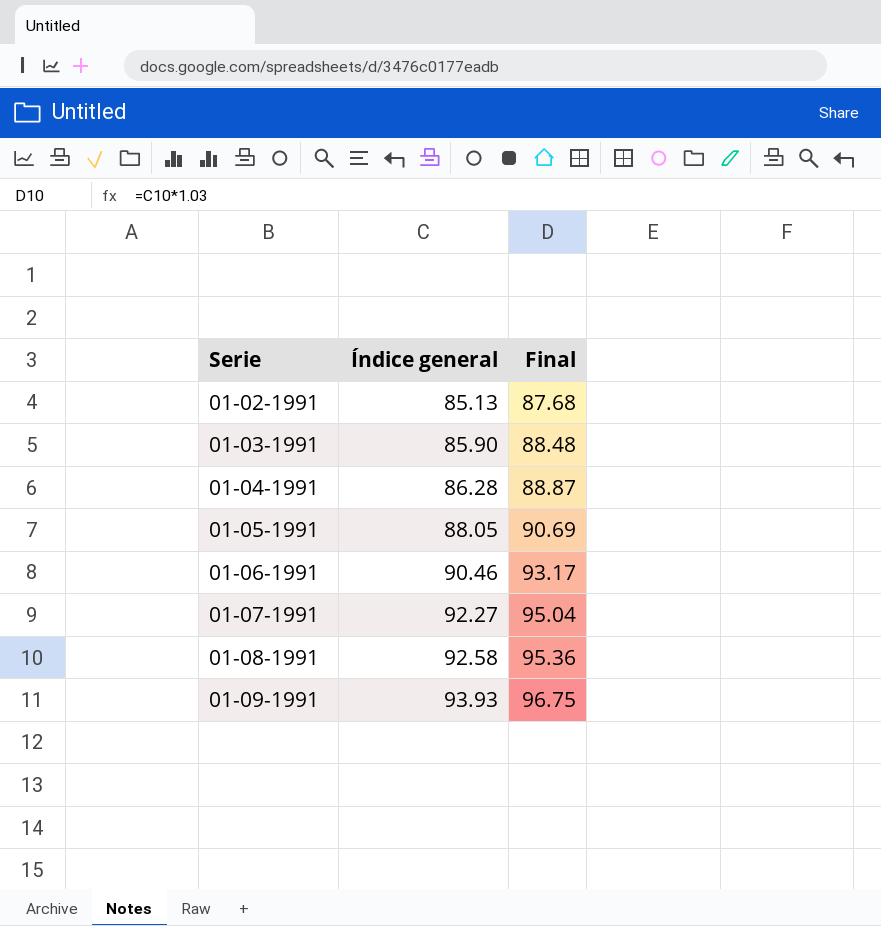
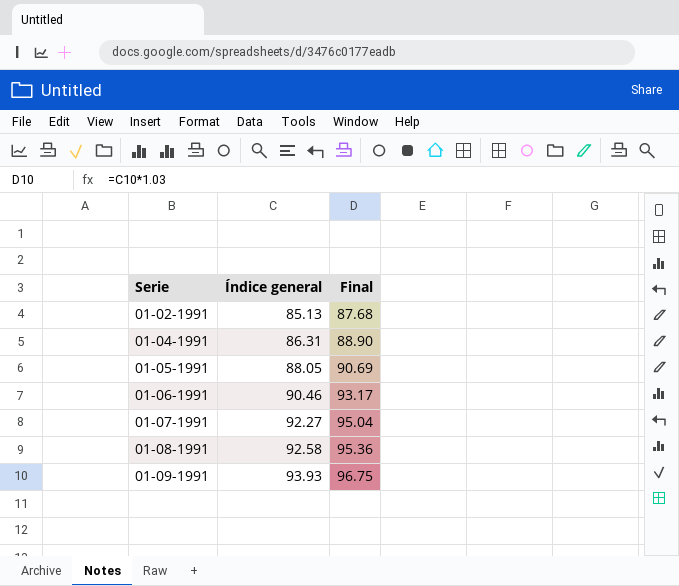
row 01-03-1991: 85.90 | 88.48 -> none
01-04-1991 | Índice general: 86.28 -> 86.31
01-04-1991 | Final: 88.87 -> 88.90

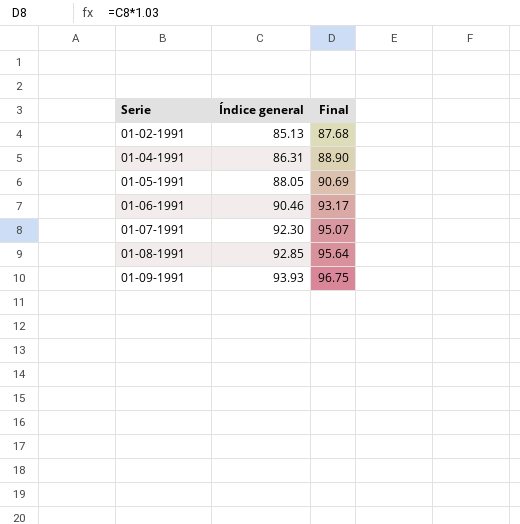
01-07-1991 | Índice general: 92.27 -> 92.30
01-07-1991 | Final: 95.04 -> 95.07
01-08-1991 | Índice general: 92.58 -> 92.85
01-08-1991 | Final: 95.36 -> 95.64

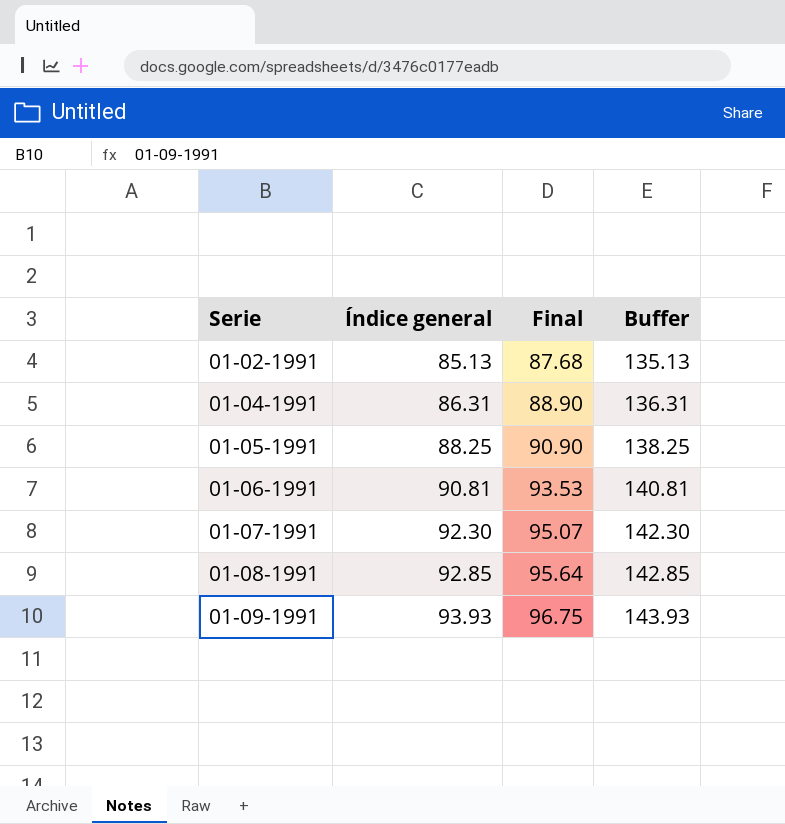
column Buffer | formula: none -> [Índice general] + 50
01-05-1991 | Índice general: 88.05 -> 88.25
01-05-1991 | Final: 90.69 -> 90.90
01-06-1991 | Índice general: 90.46 -> 90.81
01-06-1991 | Final: 93.17 -> 93.53

